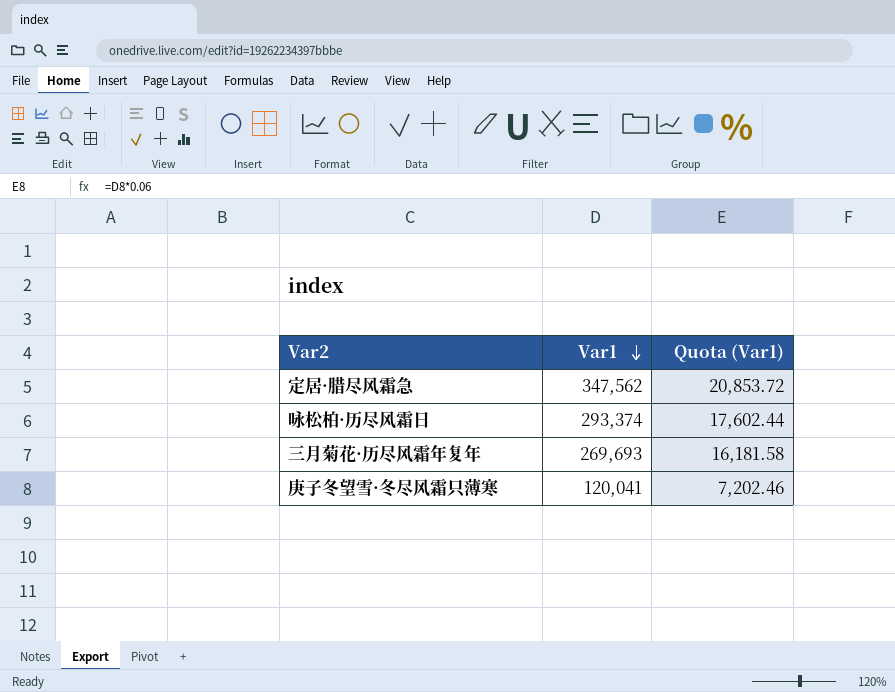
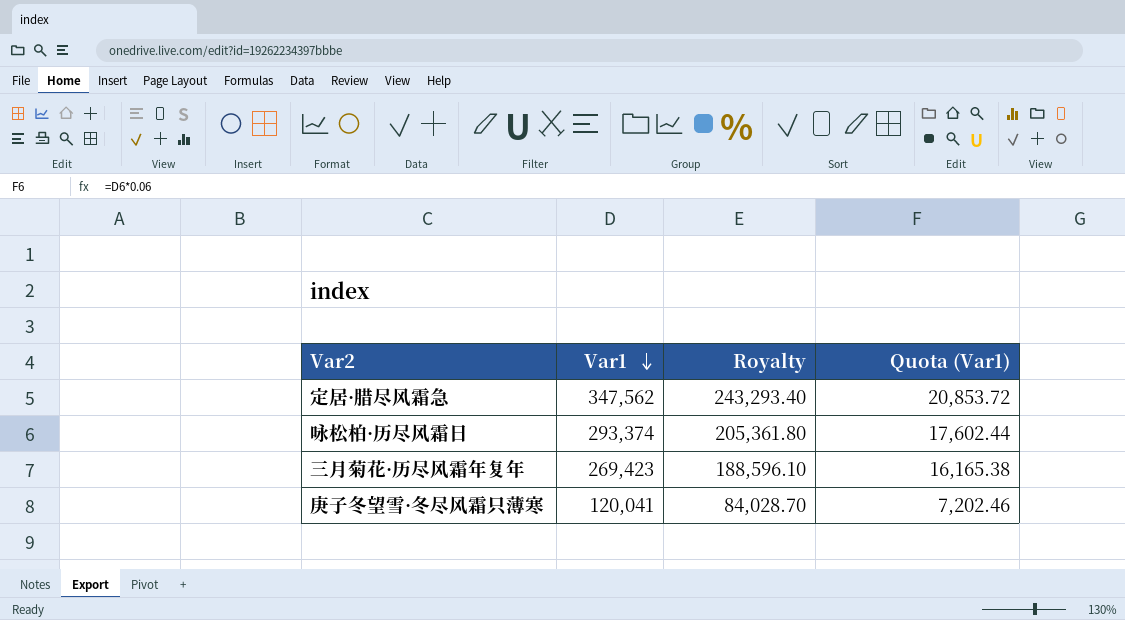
column Royalty | formula: none -> [Var1] * 0.7
三月菊花·历尽风霜年复年 | Var1: 269,693 -> 269,423
三月菊花·历尽风霜年复年 | Quota (Var1): 16,181.58 -> 16,165.38

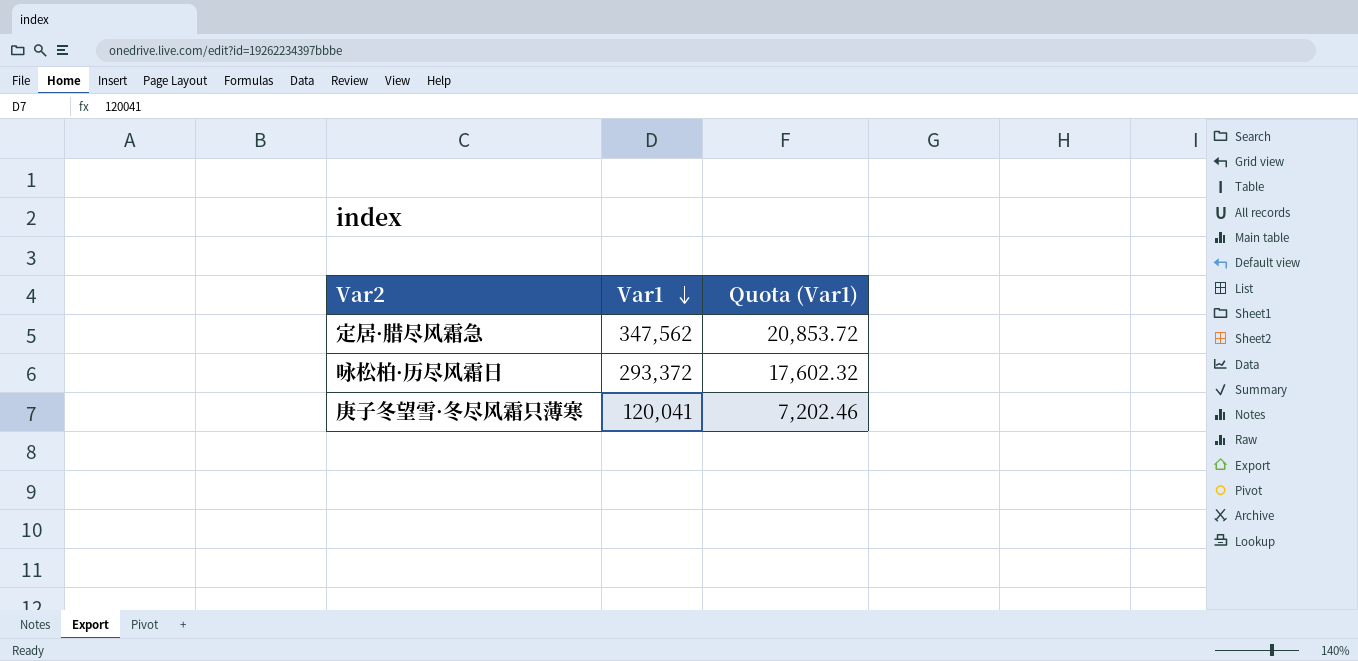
column Royalty | formula: [Var1] * 0.7 -> none
row 三月菊花·历尽风霜年复年: 269,423 | 188,596.10 | 16,165.38 -> none
咏松柏·历尽风霜日 | Var1: 293,374 -> 293,372
咏松柏·历尽风霜日 | Quota (Var1): 17,602.44 -> 17,602.32

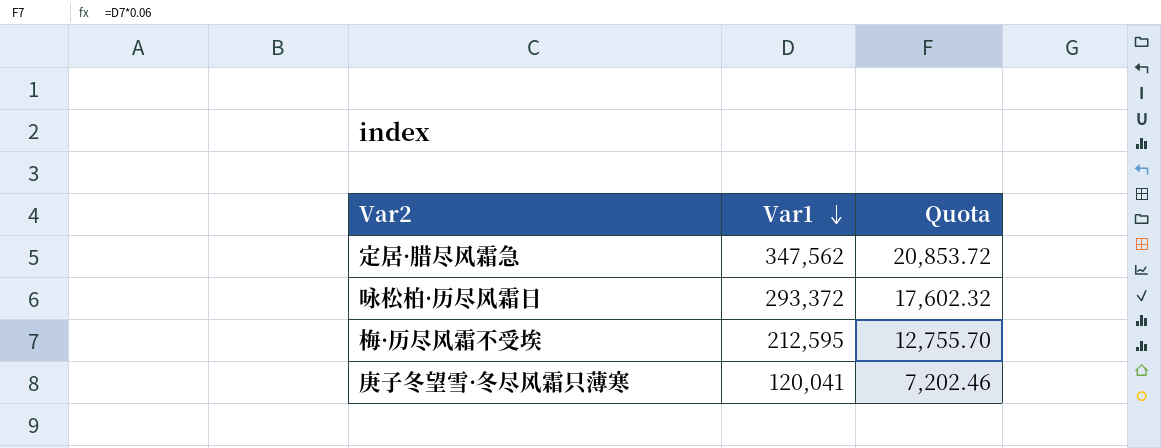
column name: Quota (Var1) -> Quota
row 梅·历尽风霜不受埃: none -> 212,595 | 12,755.70

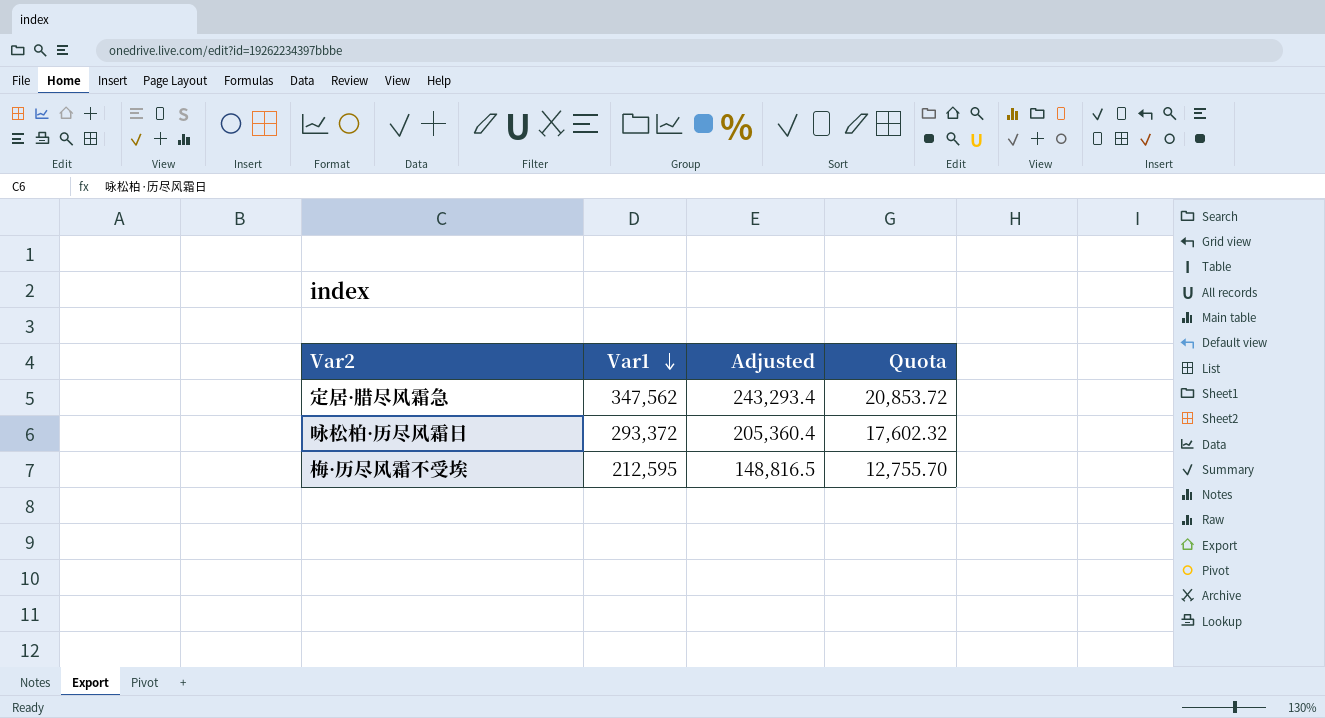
column Adjusted | formula: none -> [Var1] * 0.7
row 庚子冬望雪·冬尽风霜只薄寒: 120,041 | 7,202.46 -> none

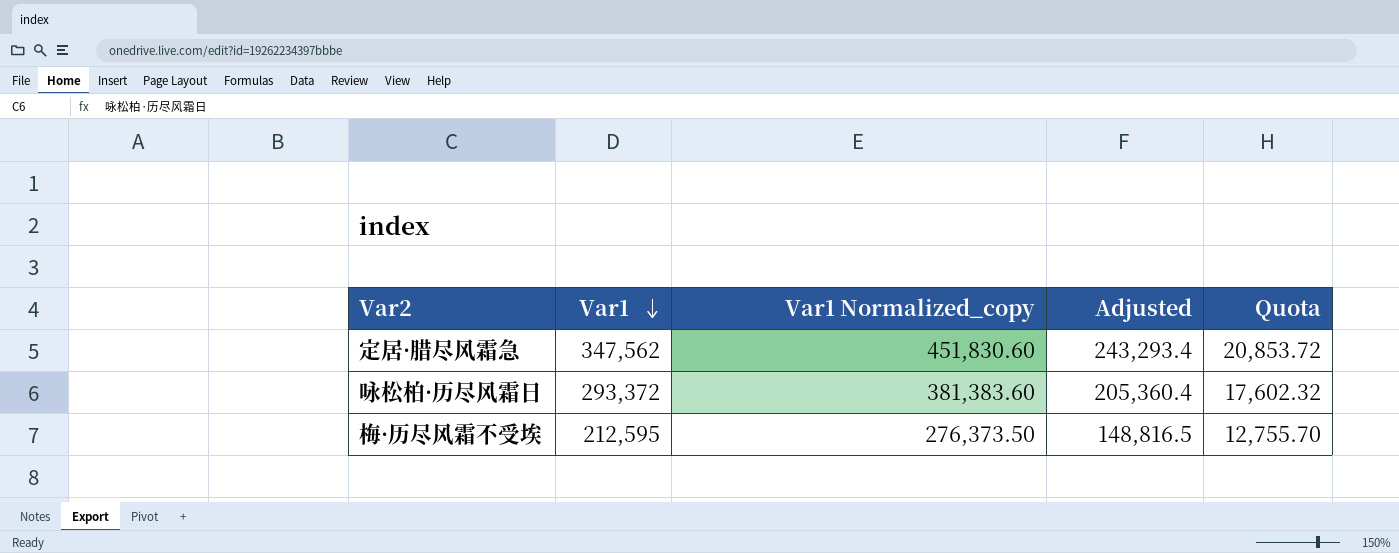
column Var1 Normalized_copy | formula: none -> [Var1] * 1.3

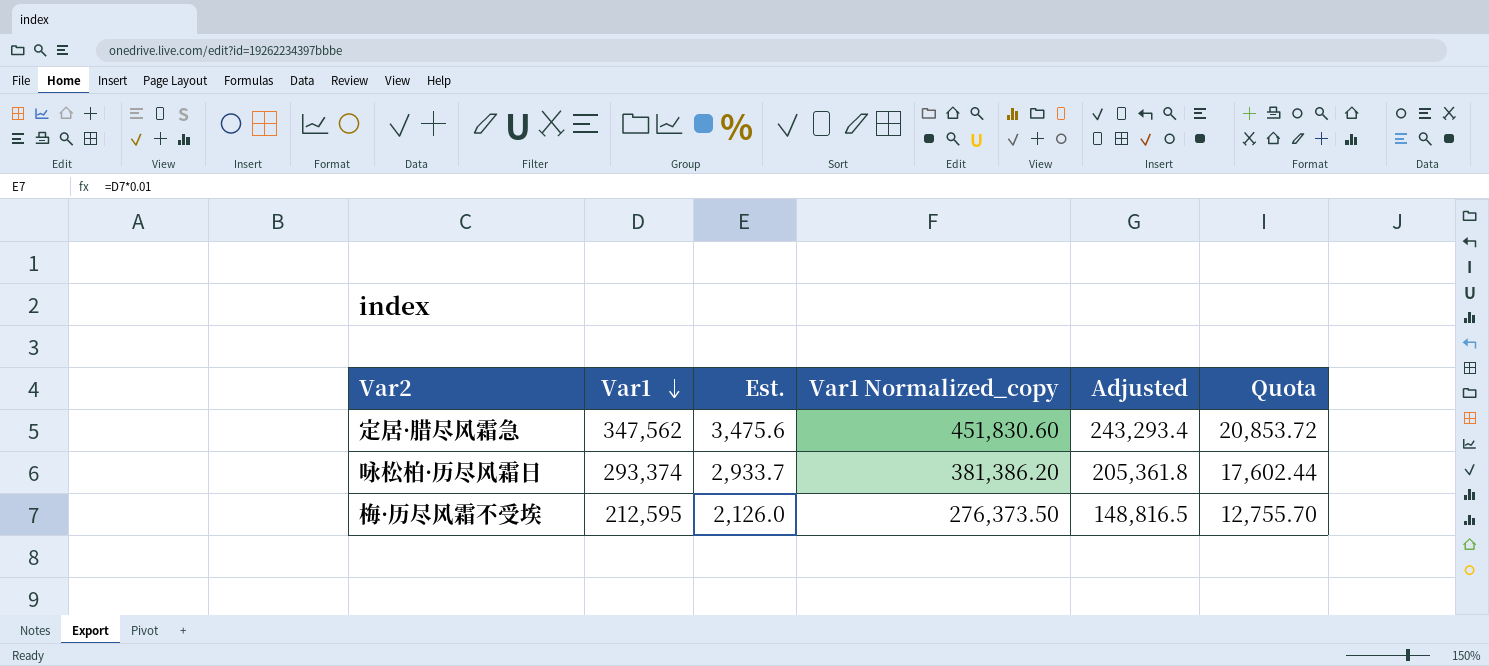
column Est. | formula: none -> [Var1] * 0.01
咏松柏·历尽风霜日 | Var1: 293,372 -> 293,374
咏松柏·历尽风霜日 | Var1 Normalized_copy: 381,383.60 -> 381,386.20
咏松柏·历尽风霜日 | Adjusted: 205,360.4 -> 205,361.8
咏松柏·历尽风霜日 | Quota: 17,602.32 -> 17,602.44

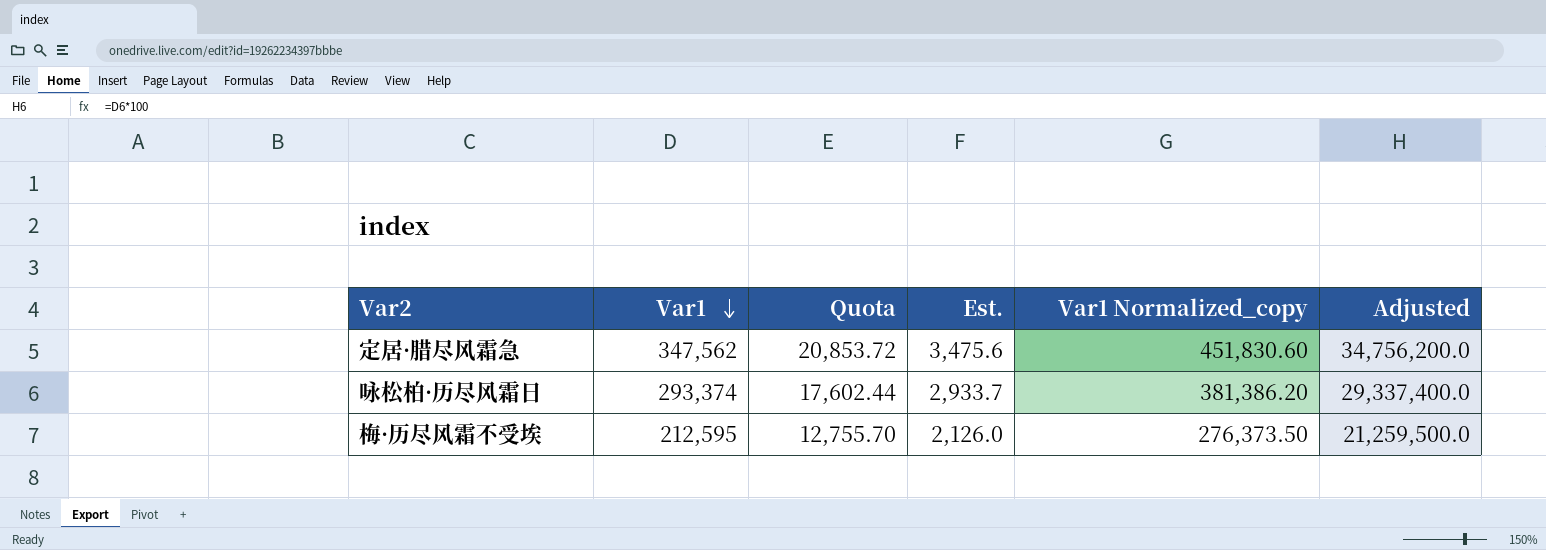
column Quota | position: 6 -> 3
column Adjusted | formula: [Var1] * 0.7 -> [Var1] * 100

